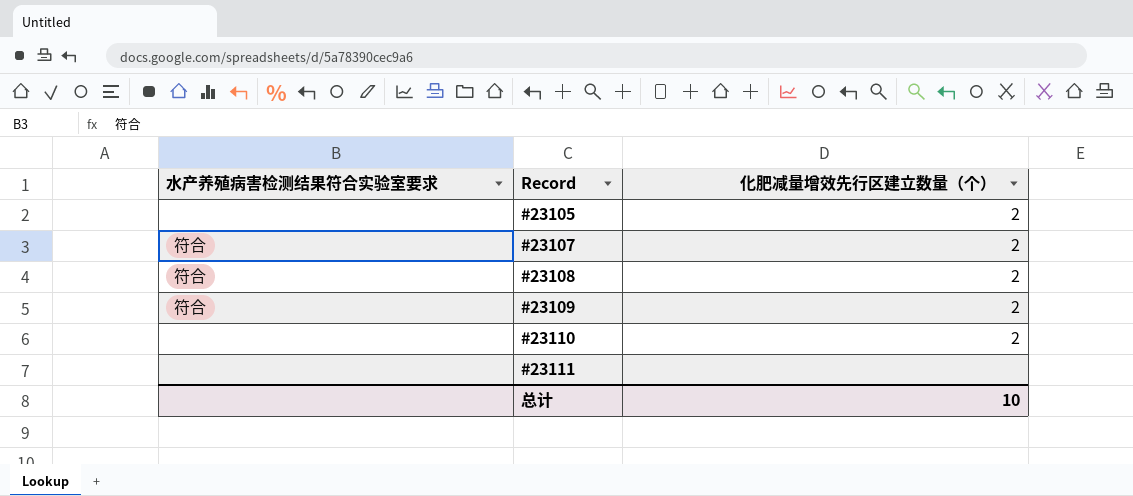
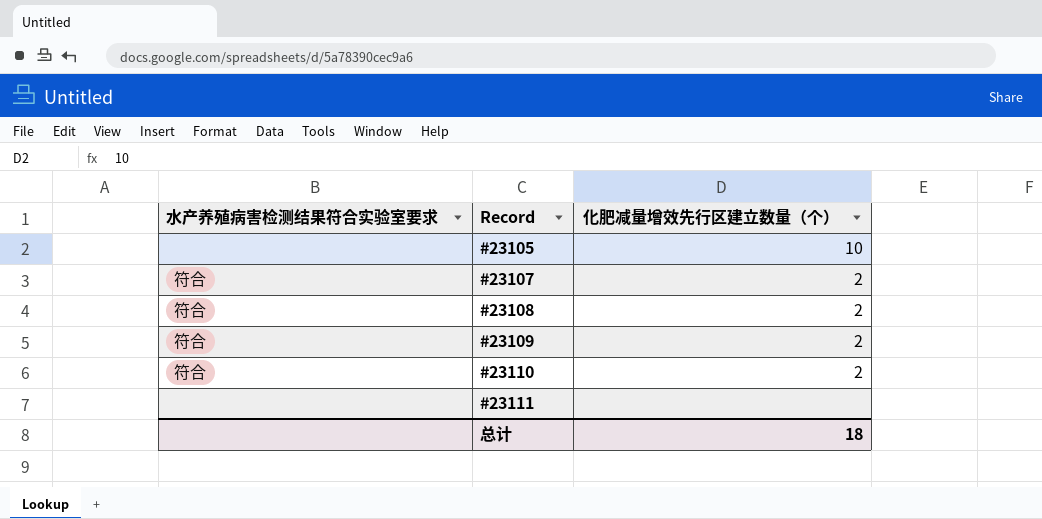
#23105 | 化肥减量增效先行区建立数量（个）: 2 -> 10
#23110 | 水产养殖病害检测结果符合实验室要求: none -> 符合
总计 | 化肥减量增效先行区建立数量（个）: 10 -> 18

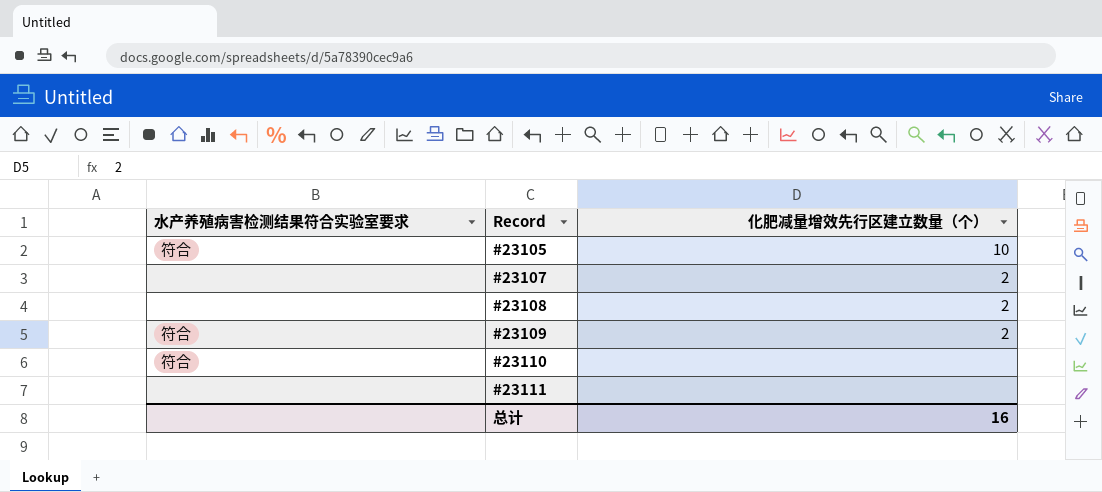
#23105 | 水产养殖病害检测结果符合实验室要求: none -> 符合
#23107 | 水产养殖病害检测结果符合实验室要求: 符合 -> none
#23108 | 水产养殖病害检测结果符合实验室要求: 符合 -> none
#23110 | 化肥减量增效先行区建立数量（个）: 2 -> none
总计 | 化肥减量增效先行区建立数量（个）: 18 -> 16

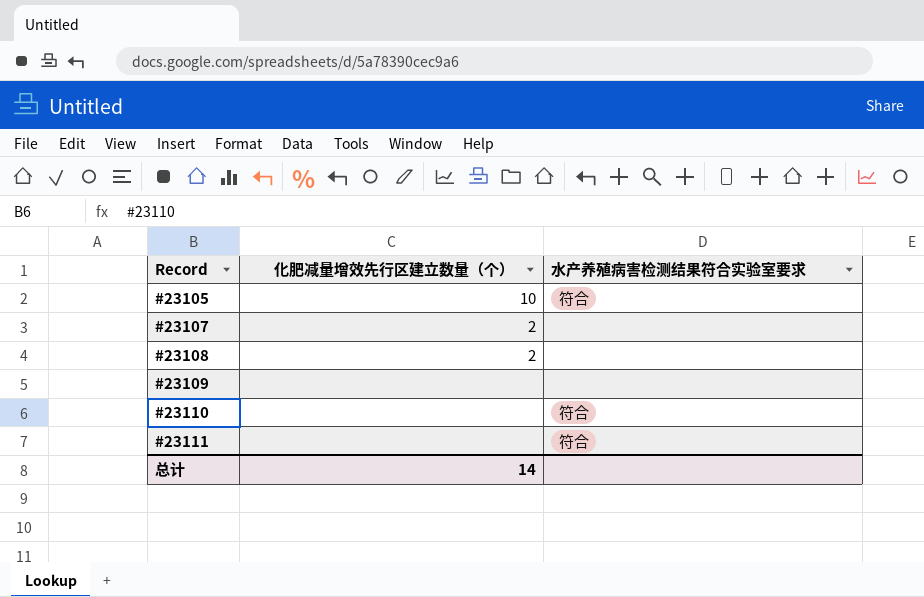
column 水产养殖病害检测结果符合实验室要求 | position: 1 -> 3
#23109 | 化肥减量增效先行区建立数量（个）: 2 -> none
#23109 | 水产养殖病害检测结果符合实验室要求: 符合 -> none
#23111 | 水产养殖病害检测结果符合实验室要求: none -> 符合
总计 | 化肥减量增效先行区建立数量（个）: 16 -> 14

